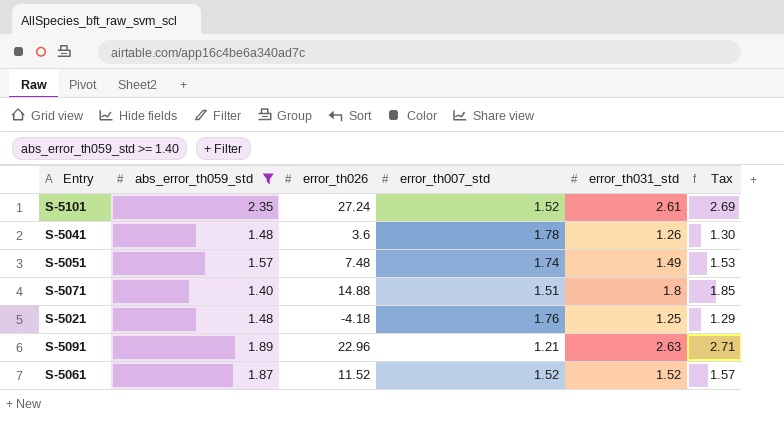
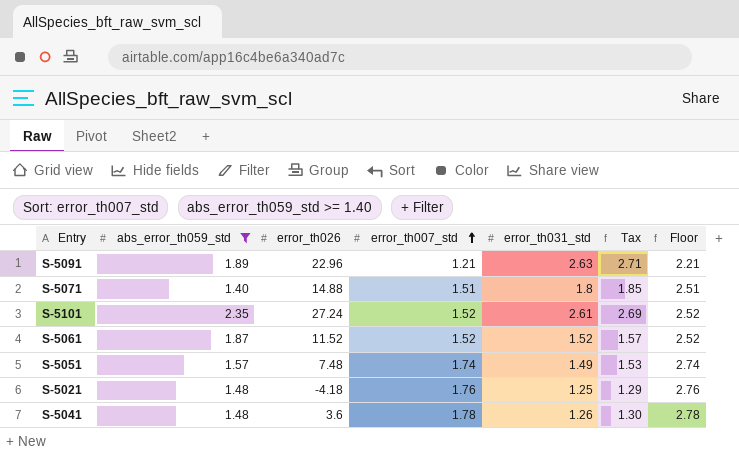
row order: none -> error_th007_std ascending
column Floor | formula: none -> [error_th007_std] + 1

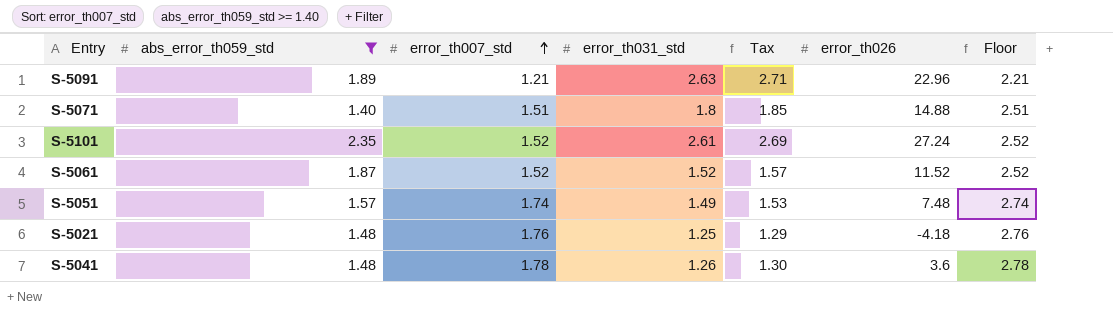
column error_th026 | position: 3 -> 6

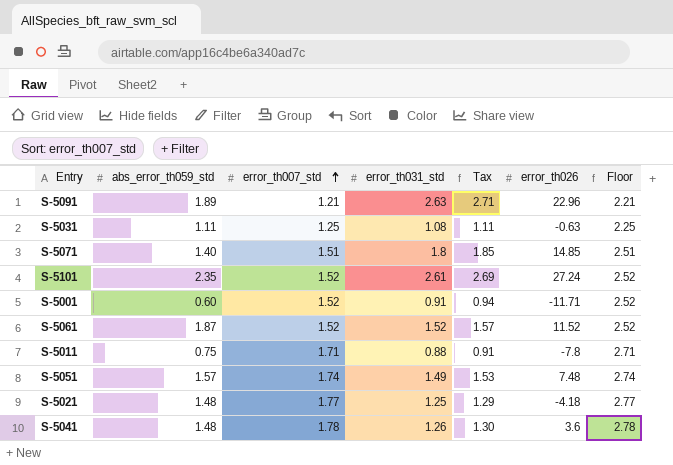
filter: abs_error_th059_std >= 1.40 -> none
S-5071 | error_th026: 14.88 -> 14.85
S-5021 | error_th007_std: 1.76 -> 1.77
S-5021 | Floor: 2.76 -> 2.77

